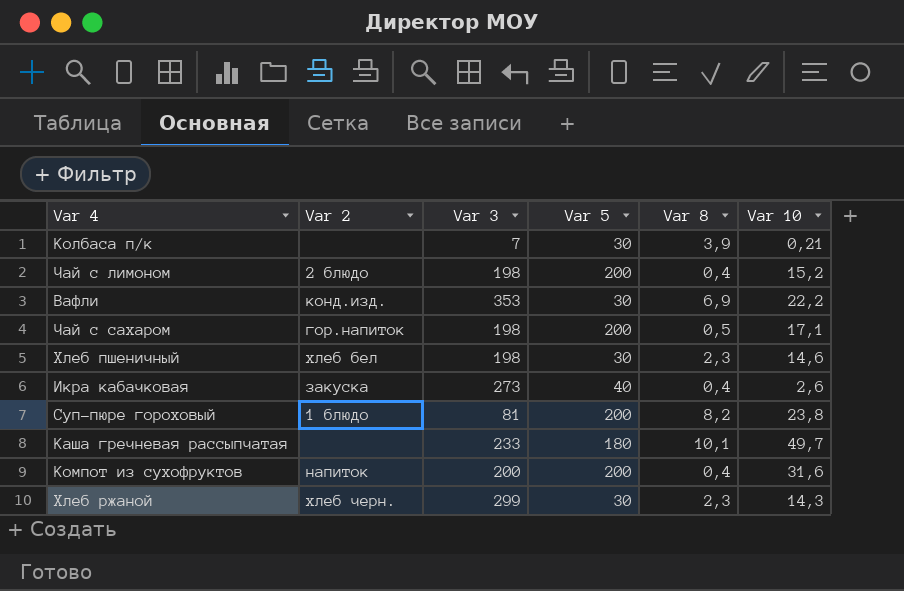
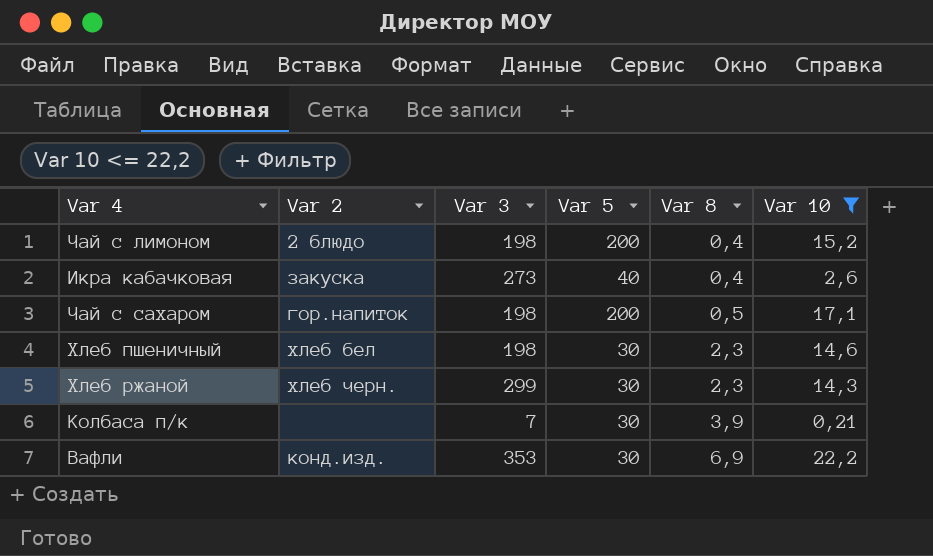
filter: none -> Var 10 <= 22,2
row order: none -> Var 8 ascending

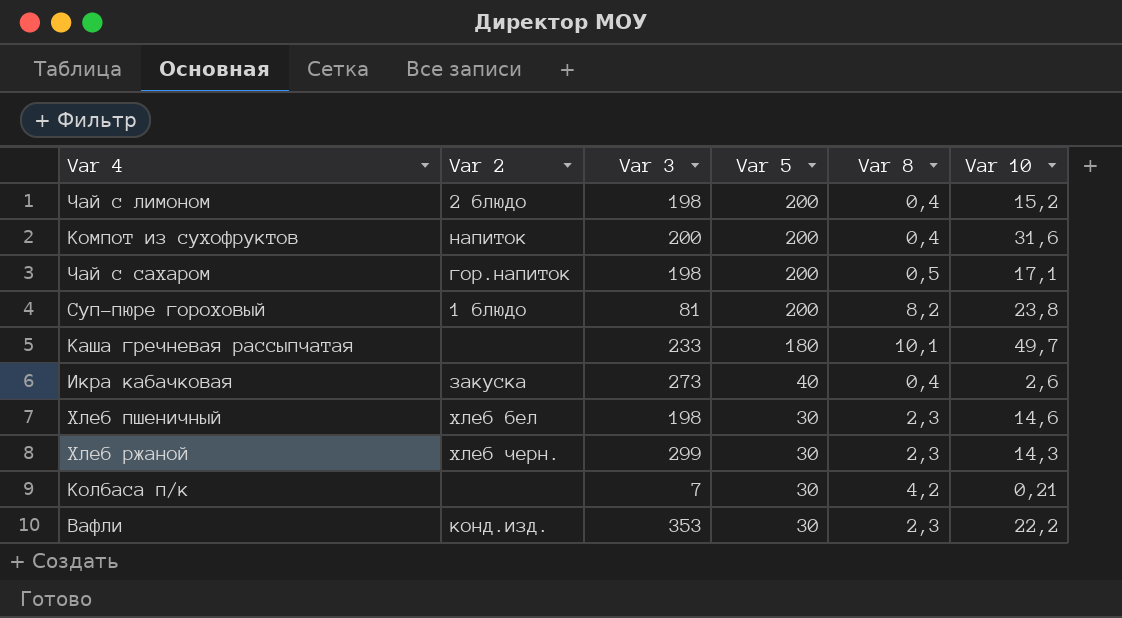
filter: Var 10 <= 22,2 -> none
row order: Var 8 ascending -> Var 5 descending
Колбаса п/к | Var 8: 3,9 -> 4,2
Вафли | Var 8: 6,9 -> 2,3

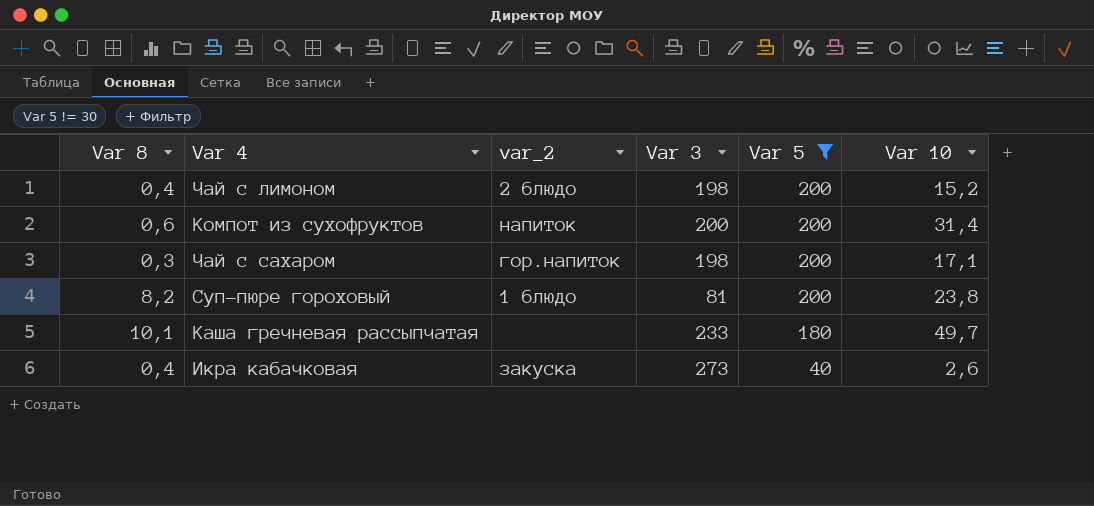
filter: none -> Var 5 != 30
column Var 8 | position: 5 -> 1
column name: Var 2 -> var_2
Компот из сухофруктов | Var 8: 0,4 -> 0,6
Компот из сухофруктов | Var 10: 31,6 -> 31,4
Чай с сахаром | Var 8: 0,5 -> 0,3

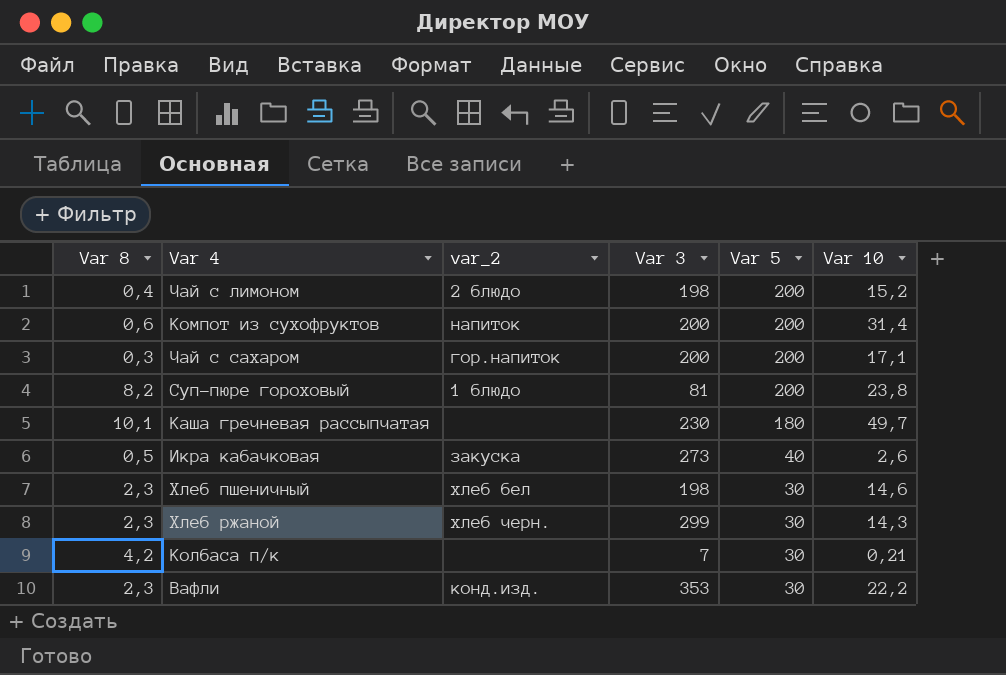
filter: Var 5 != 30 -> none
Чай с сахаром | Var 3: 198 -> 200
Каша гречневая рассыпчатая | Var 3: 233 -> 230
Икра кабачковая | Var 8: 0,4 -> 0,5

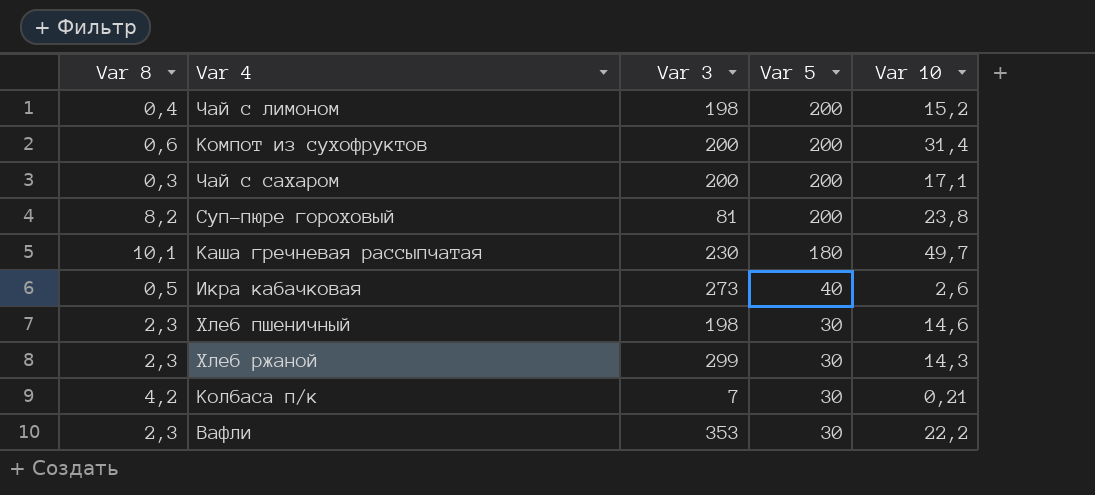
column var_2 | position: 3 -> none

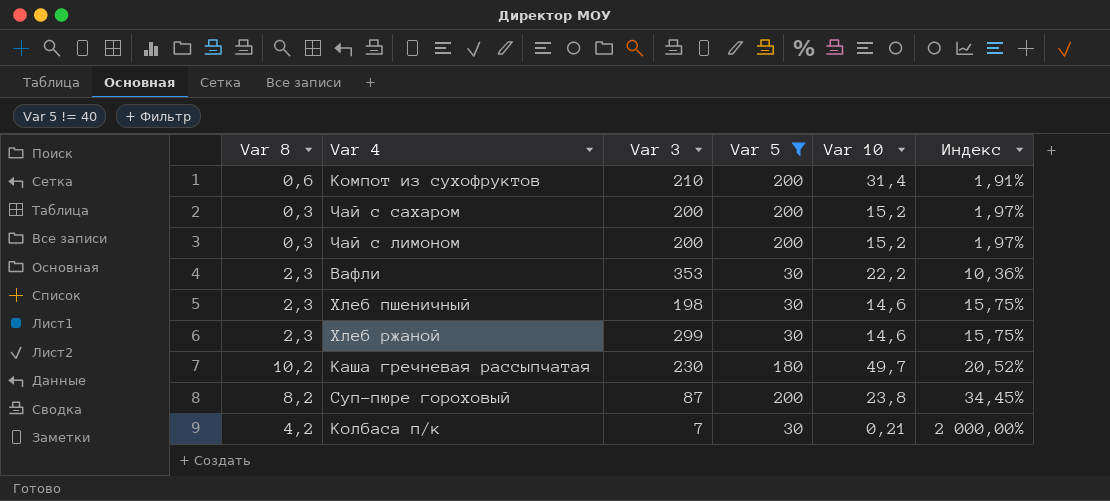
filter: none -> Var 5 != 40
row order: Var 5 descending -> Индекс ascending
column Индекс | formula: none -> [Var 8] / [Var 10]
Компот из сухофруктов | Var 3: 200 -> 210
Чай с сахаром | Var 10: 17,1 -> 15,2
Чай с лимоном | Var 8: 0,4 -> 0,3
Чай с лимоном | Var 3: 198 -> 200
Хлеб ржаной | Var 10: 14,3 -> 14,6
Каша гречневая рассыпчатая | Var 8: 10,1 -> 10,2
Суп-пюре гороховый | Var 3: 81 -> 87

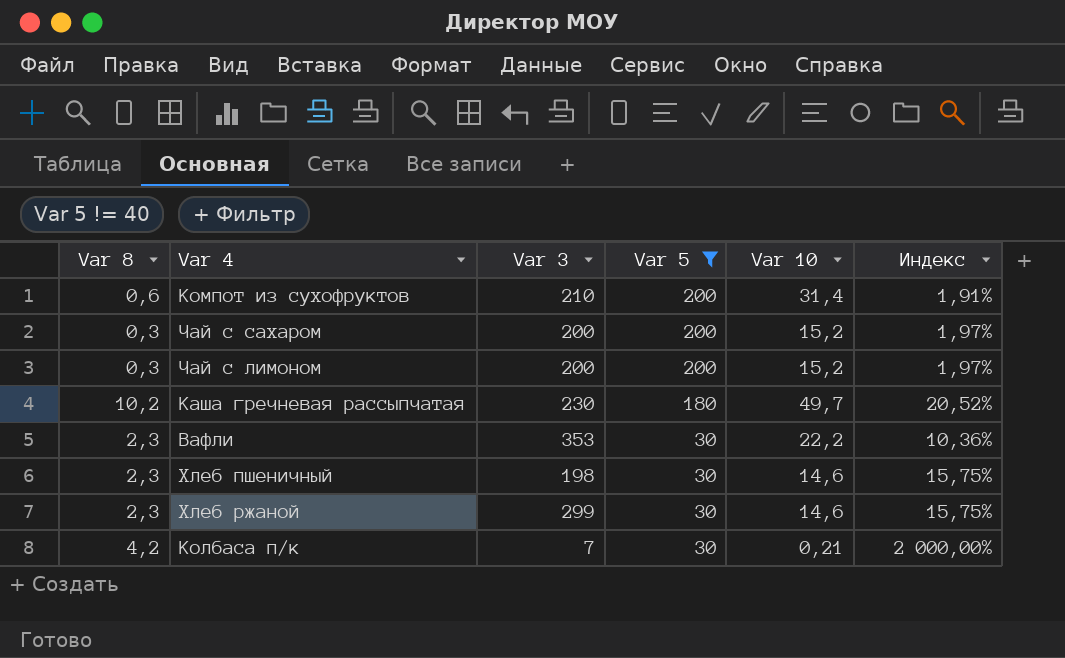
row order: Индекс ascending -> Var 5 descending
row Суп-пюре гороховый: 8,2 | 87 | 200 | 23,8 | 34,45% -> none

